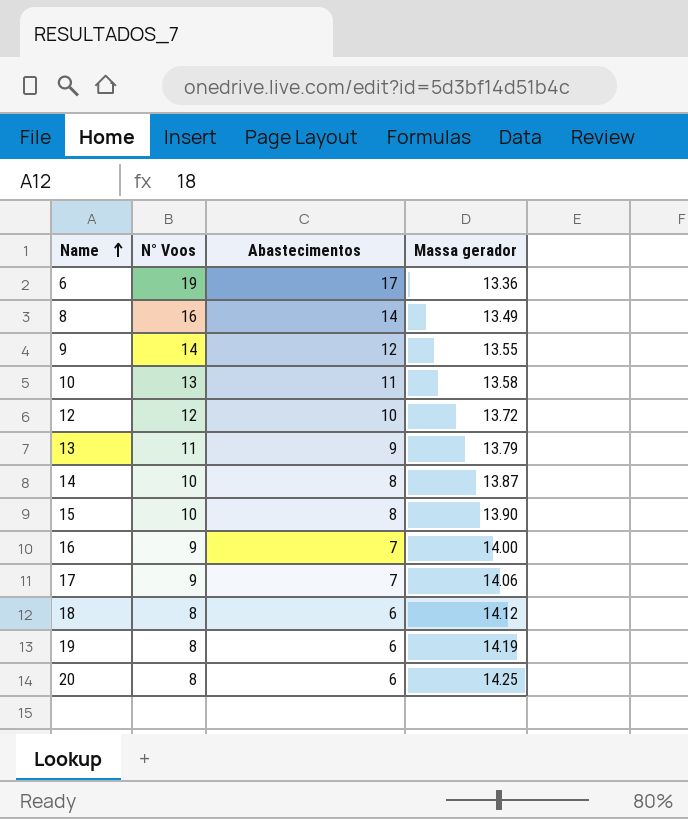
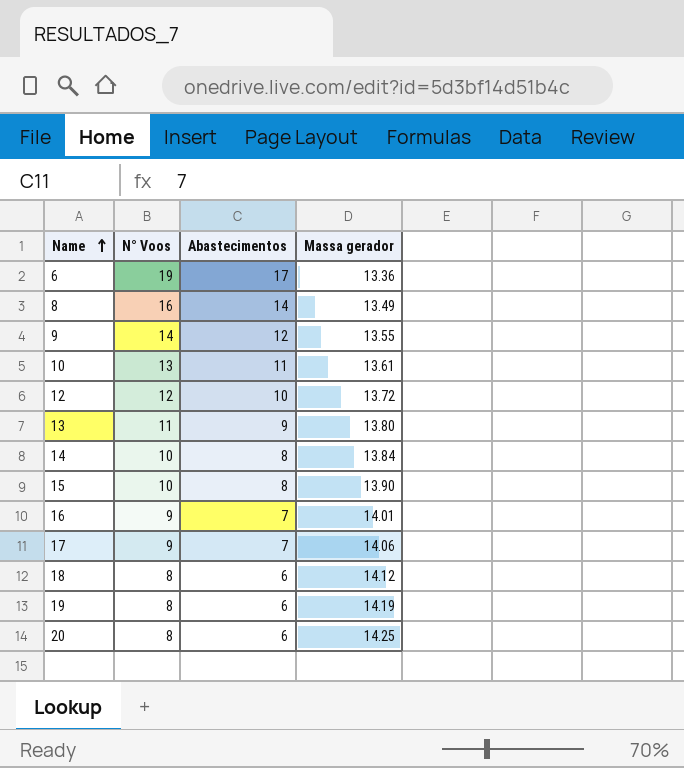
10 | Massa gerador: 13.58 -> 13.61
13 | Massa gerador: 13.79 -> 13.80
14 | Massa gerador: 13.87 -> 13.84
16 | Massa gerador: 14.00 -> 14.01

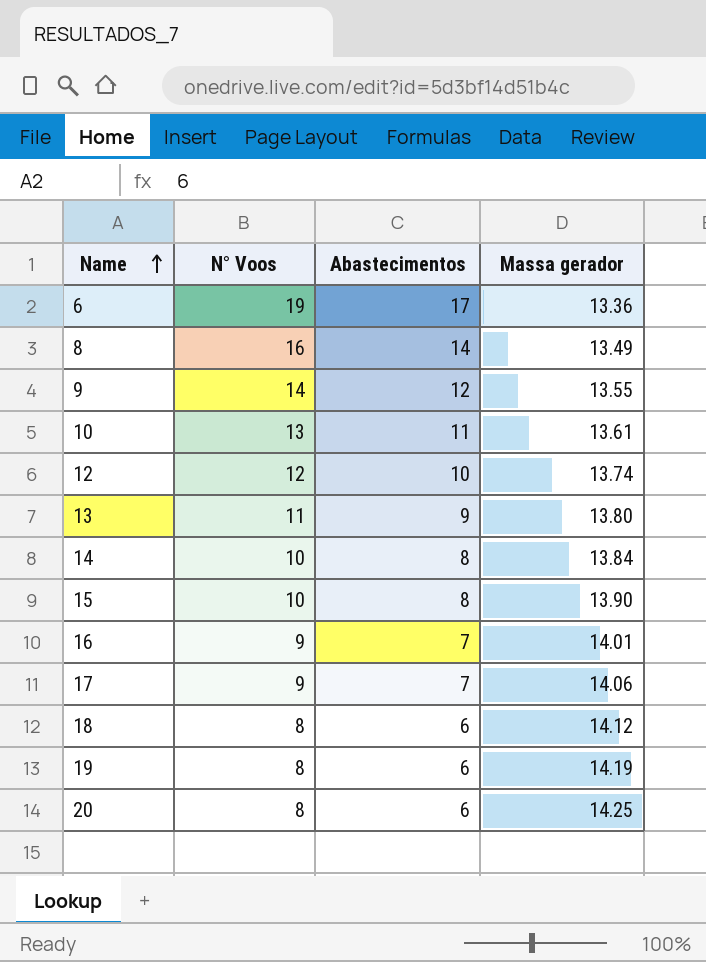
12 | Massa gerador: 13.72 -> 13.74

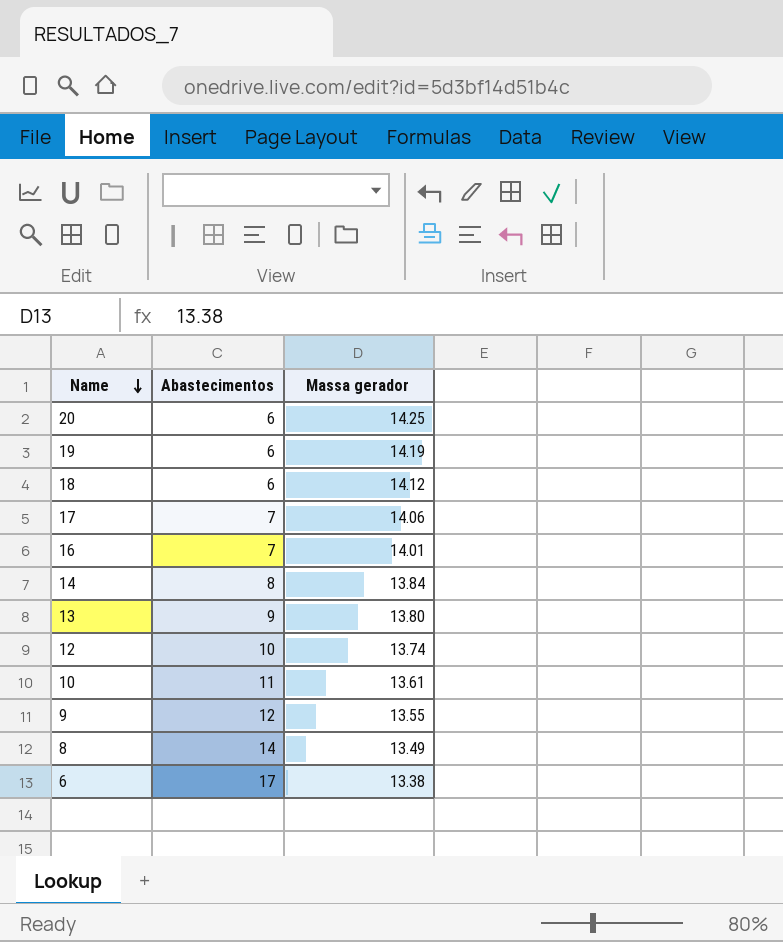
row order: Name ascending -> Name descending
column N° Voos | position: 2 -> none
row 15: 10 | 8 | 13.90 -> none
6 | Massa gerador: 13.36 -> 13.38

